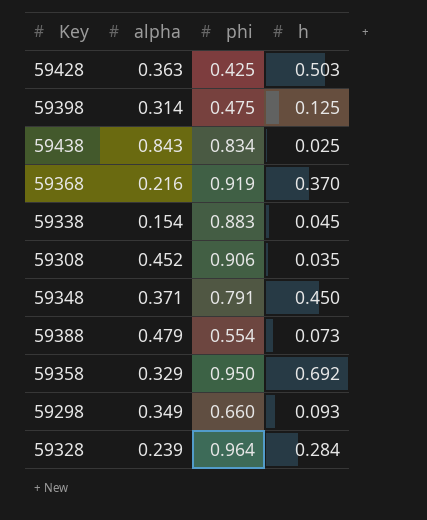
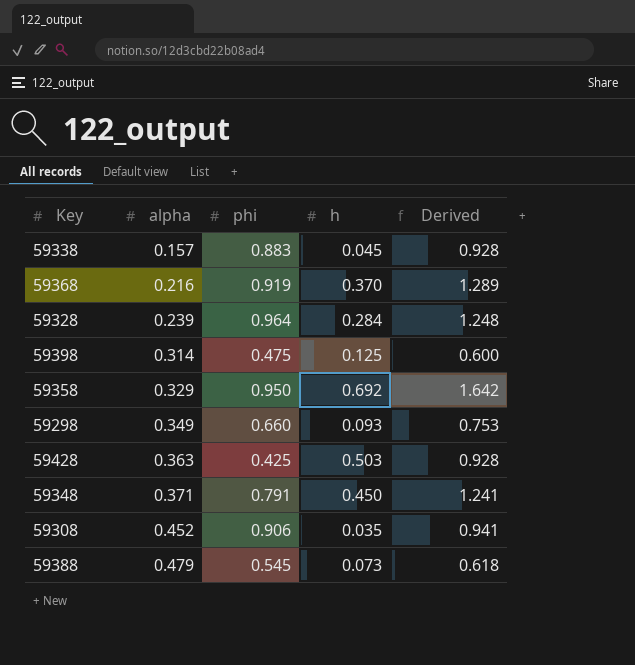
row order: none -> alpha ascending
column Derived | formula: none -> [phi] + [h]
row 59438: 0.843 | 0.834 | 0.025 -> none
59338 | alpha: 0.154 -> 0.157
59388 | phi: 0.554 -> 0.545

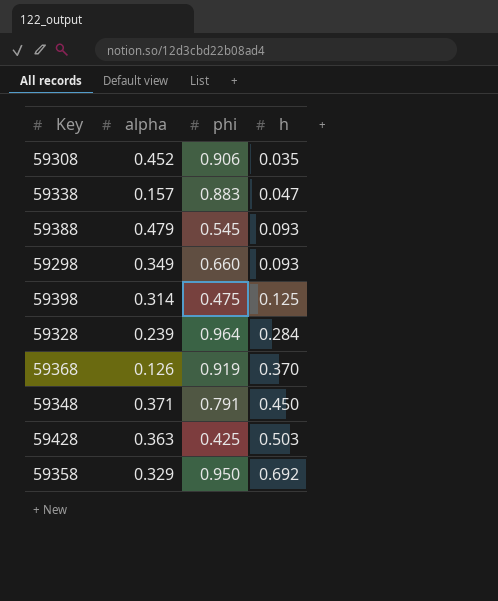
row order: alpha ascending -> h ascending
column Derived | formula: [phi] + [h] -> none
59338 | h: 0.045 -> 0.047
59388 | h: 0.073 -> 0.093
59368 | alpha: 0.216 -> 0.126

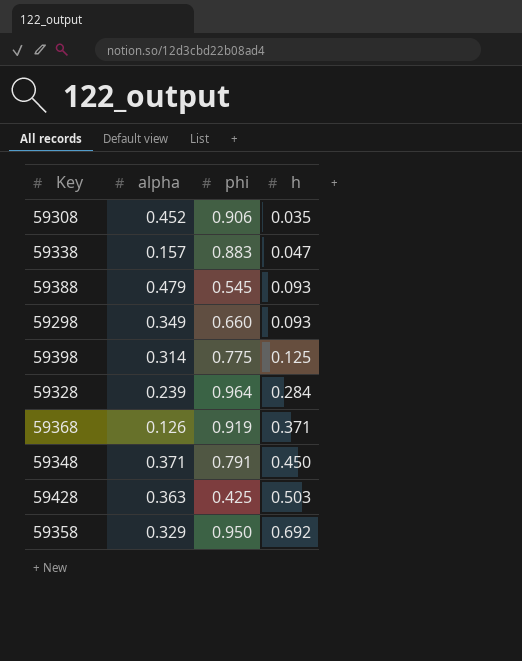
59398 | phi: 0.475 -> 0.775
59368 | h: 0.370 -> 0.371

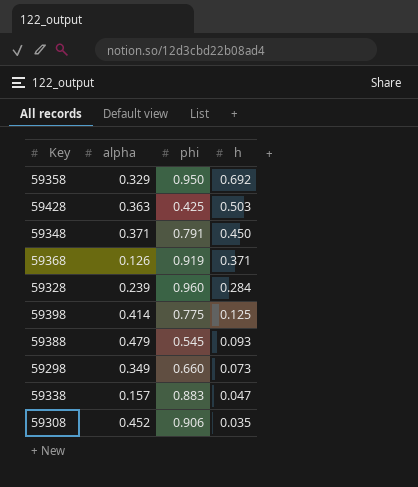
row order: h ascending -> h descending
59328 | phi: 0.964 -> 0.960
59398 | alpha: 0.314 -> 0.414
59298 | h: 0.093 -> 0.073

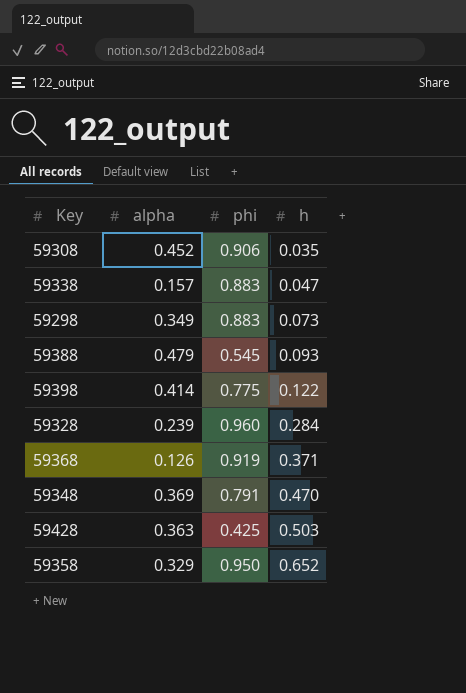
row order: h descending -> h ascending
59298 | phi: 0.660 -> 0.883
59398 | h: 0.125 -> 0.122
59348 | alpha: 0.371 -> 0.369
59348 | h: 0.450 -> 0.470
59358 | h: 0.692 -> 0.652

